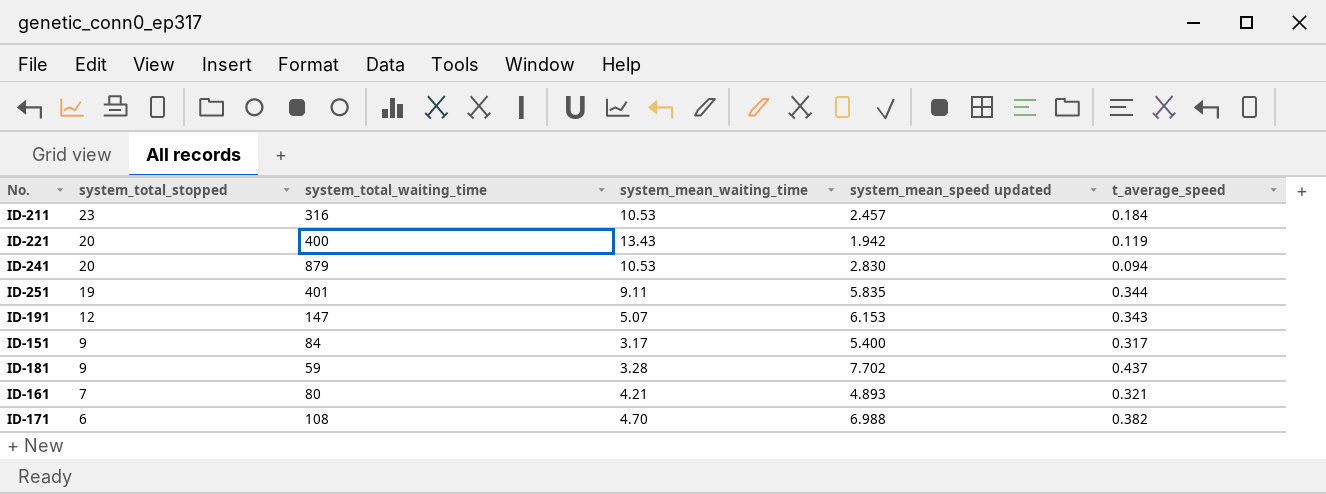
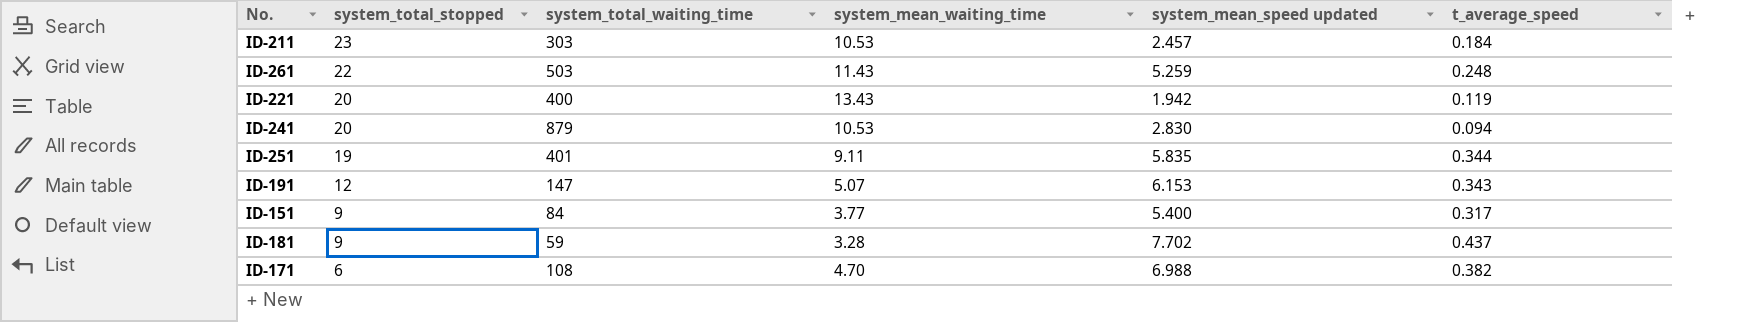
row ID-161: 7 | 80 | 4.21 | 4.893 | 0.321 -> none
ID-211 | system_total_waiting_time: 316 -> 303
row ID-261: none -> 22 | 503 | 11.43 | 5.259 | 0.248
ID-151 | system_mean_waiting_time: 3.17 -> 3.77

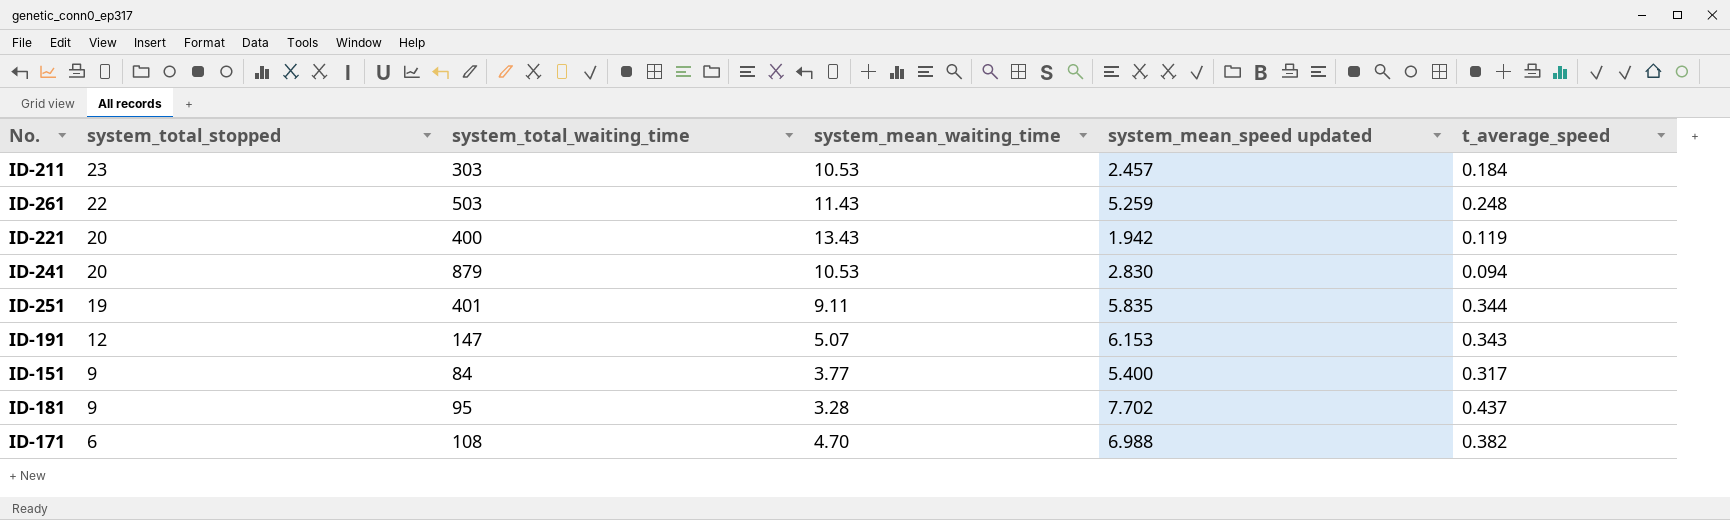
ID-181 | system_total_waiting_time: 59 -> 95

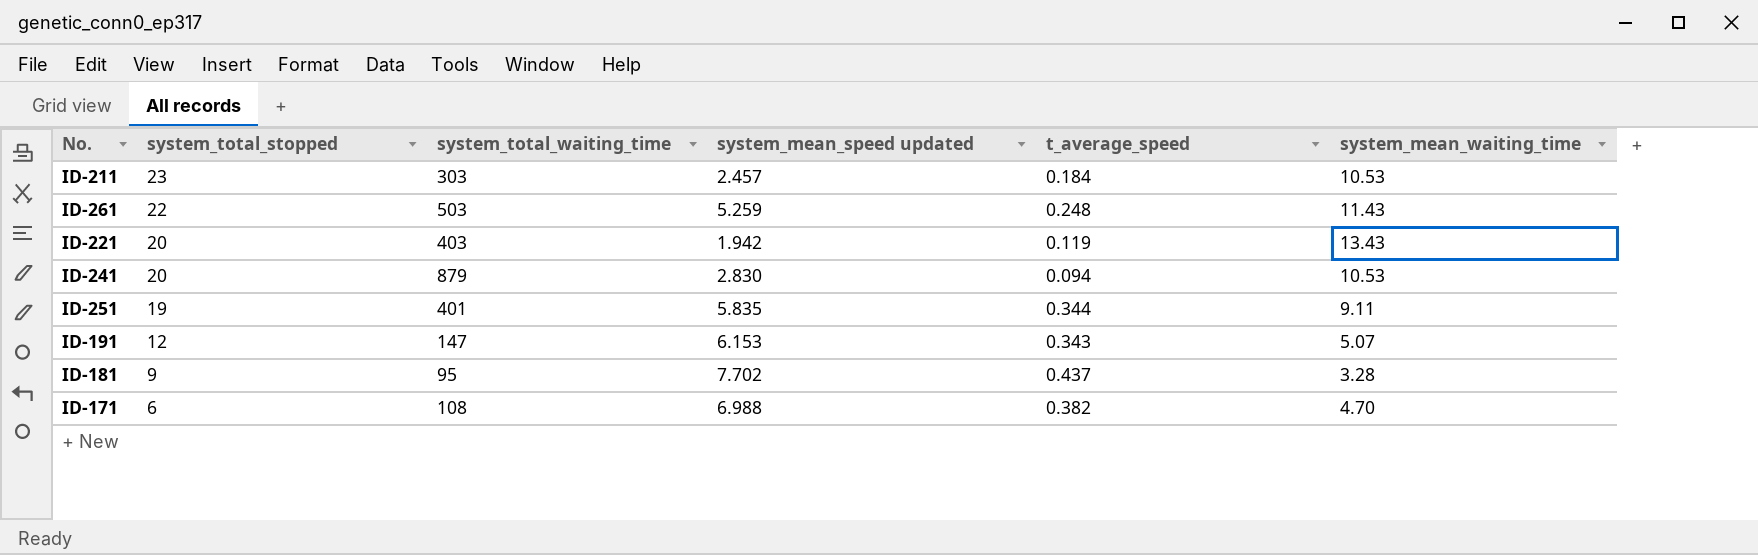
column system_mean_waiting_time | position: 4 -> 6
row ID-151: 9 | 84 | 3.77 | 5.400 | 0.317 -> none
ID-221 | system_total_waiting_time: 400 -> 403

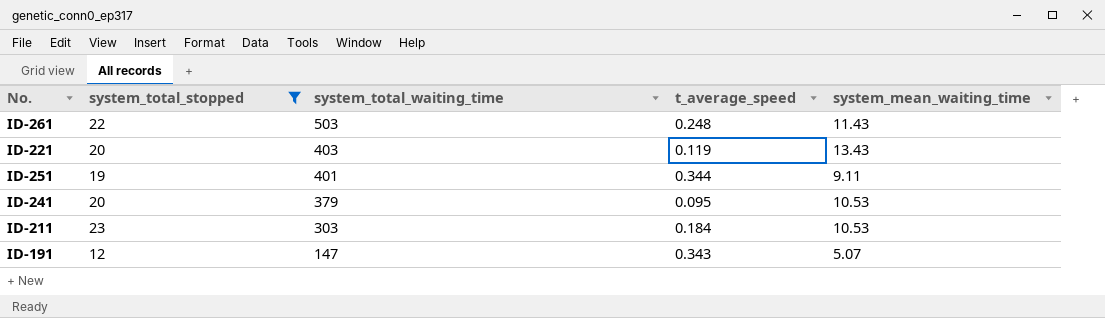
filter: none -> system_total_stopped >= 12
row order: system_total_stopped descending -> system_total_waiting_time descending
column system_mean_speed updated | position: 4 -> none
ID-241 | system_total_waiting_time: 879 -> 379
ID-241 | t_average_speed: 0.094 -> 0.095

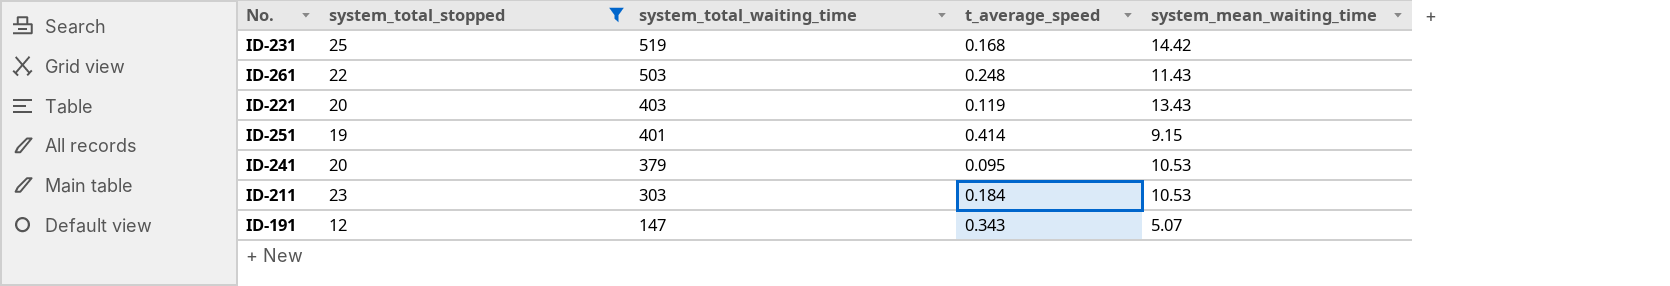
row ID-231: none -> 25 | 519 | 0.168 | 14.42
ID-251 | t_average_speed: 0.344 -> 0.414
ID-251 | system_mean_waiting_time: 9.11 -> 9.15

